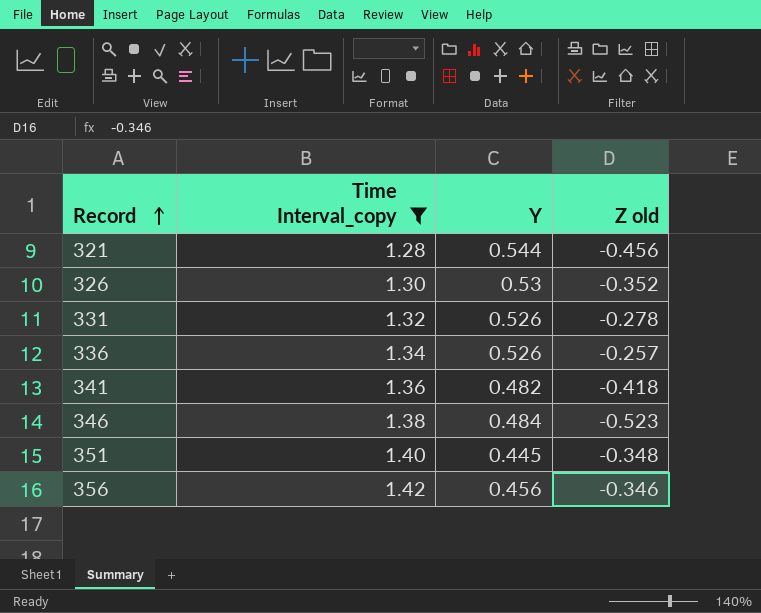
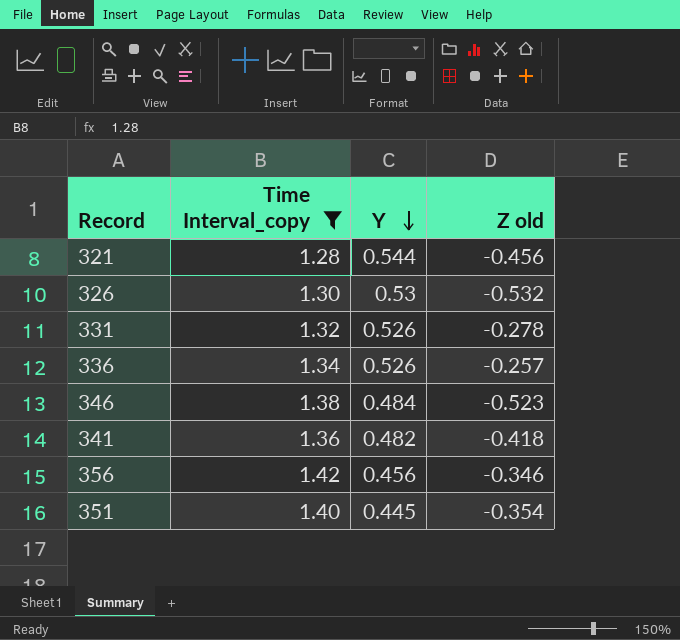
row order: Record ascending -> Y descending
326 | Z old: -0.352 -> -0.532
351 | Z old: -0.348 -> -0.354

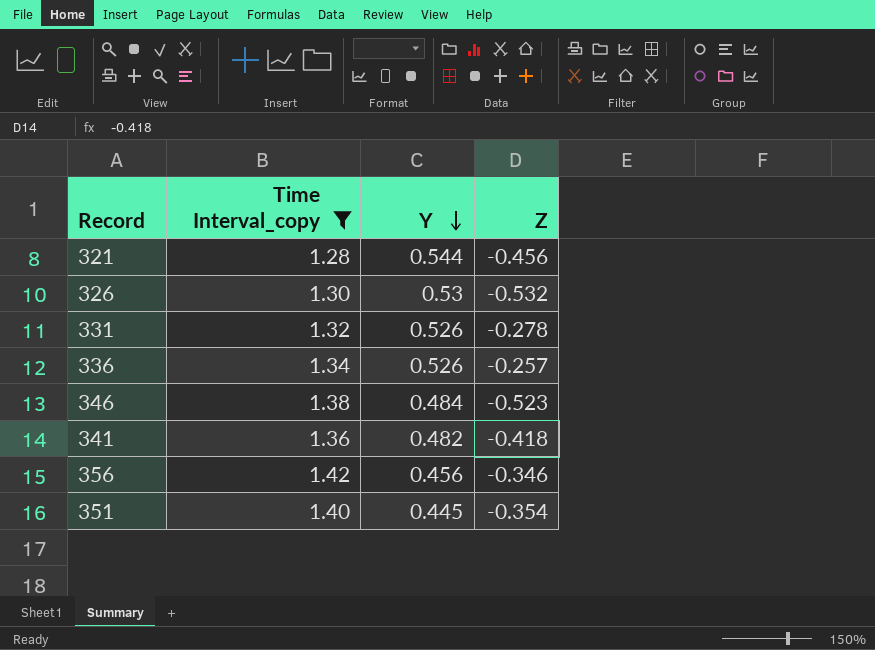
column name: Z old -> Z

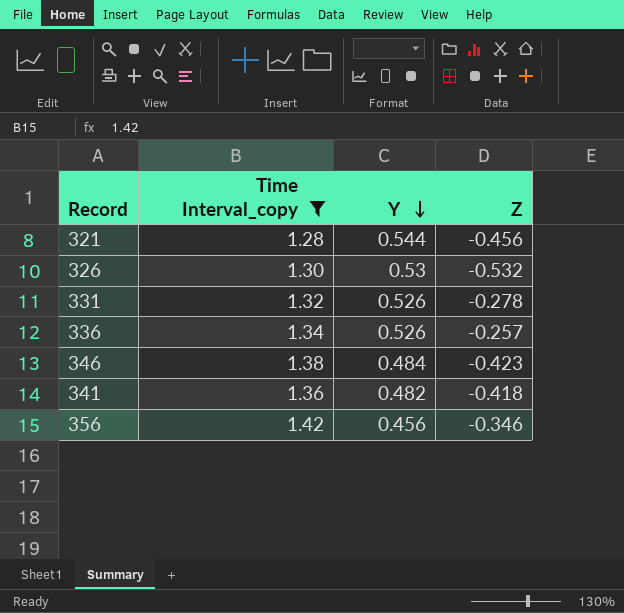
row 351: 1.40 | 0.445 | -0.354 -> none
346 | Z: -0.523 -> -0.423

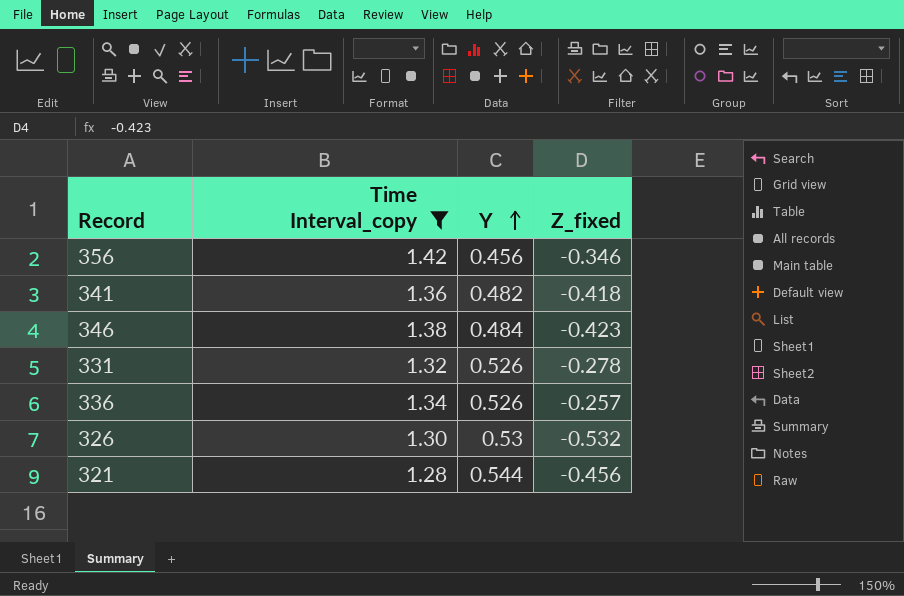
row order: Y descending -> Y ascending
column name: Z -> Z_fixed

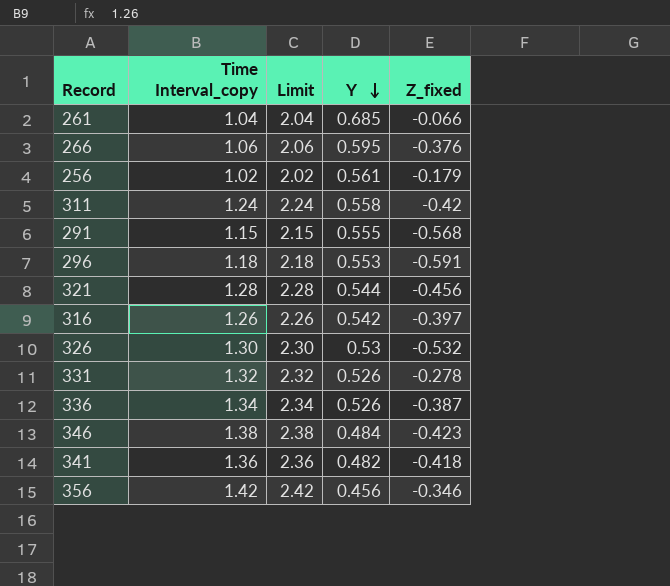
filter: Time Interval_copy >= 1.28 -> none
row order: Y ascending -> Y descending
column Limit | formula: none -> [Time Interval_copy] + 1
336 | Z_fixed: -0.257 -> -0.387

